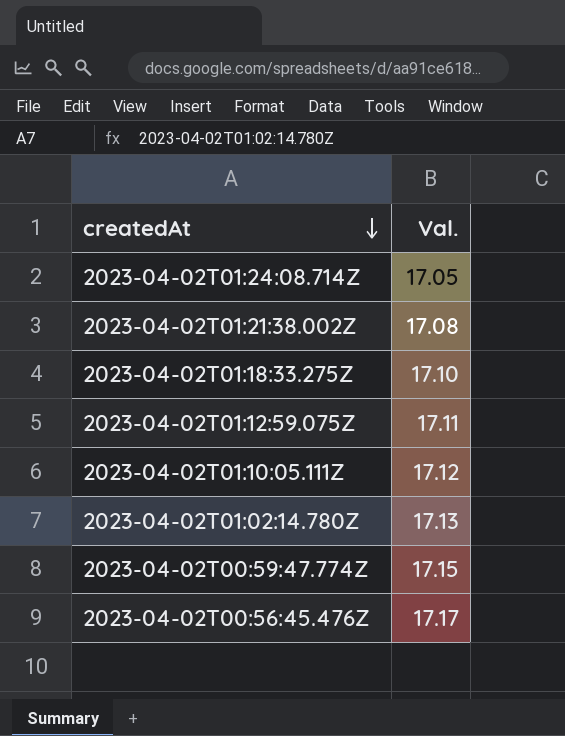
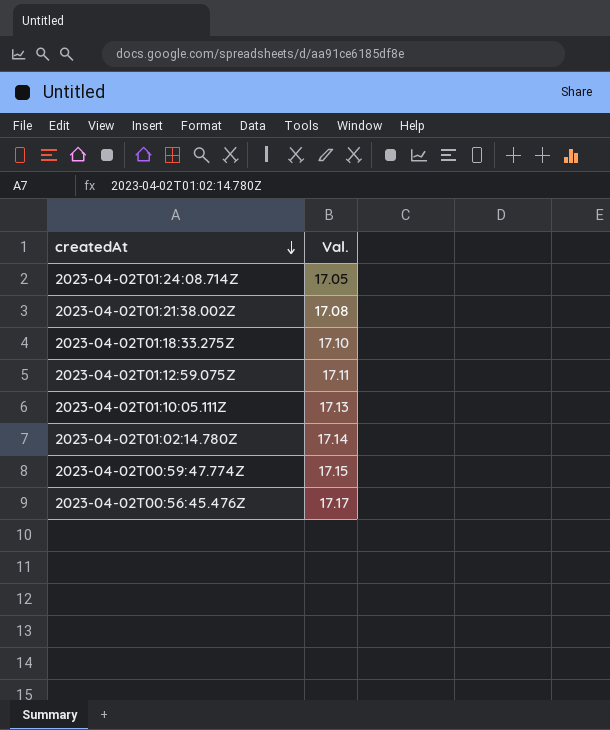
2023-04-02T01:10:05.111Z | Val.: 17.12 -> 17.13
2023-04-02T01:02:14.780Z | Val.: 17.13 -> 17.14

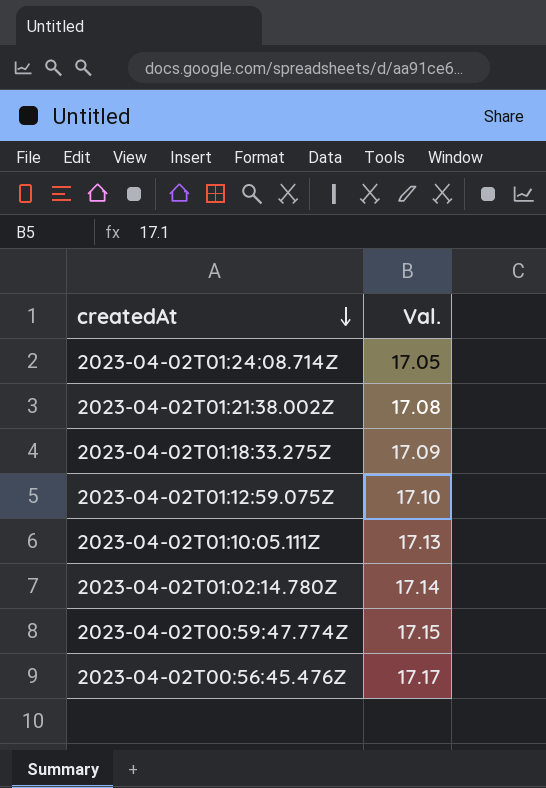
2023-04-02T01:18:33.275Z | Val.: 17.10 -> 17.09
2023-04-02T01:12:59.075Z | Val.: 17.11 -> 17.10

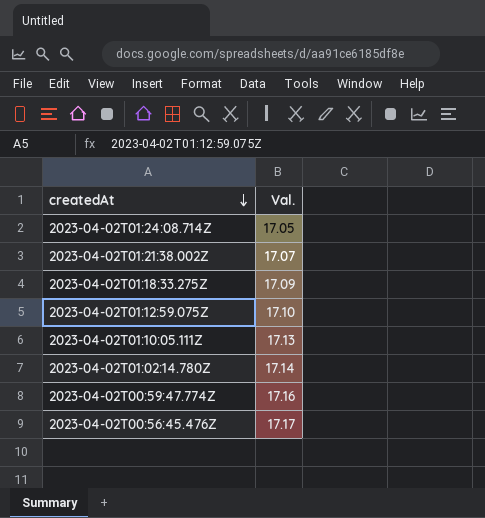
2023-04-02T01:21:38.002Z | Val.: 17.08 -> 17.07
2023-04-02T00:59:47.774Z | Val.: 17.15 -> 17.16

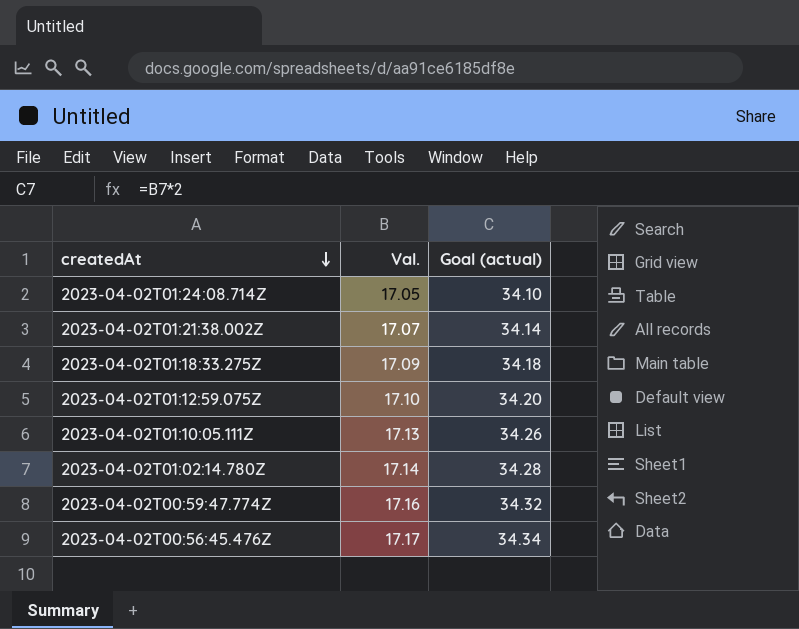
column Goal (actual) | formula: none -> [Val.] * 2

